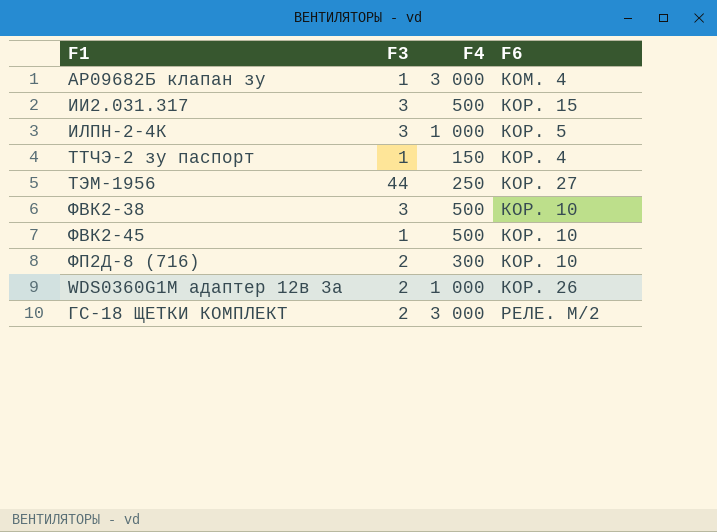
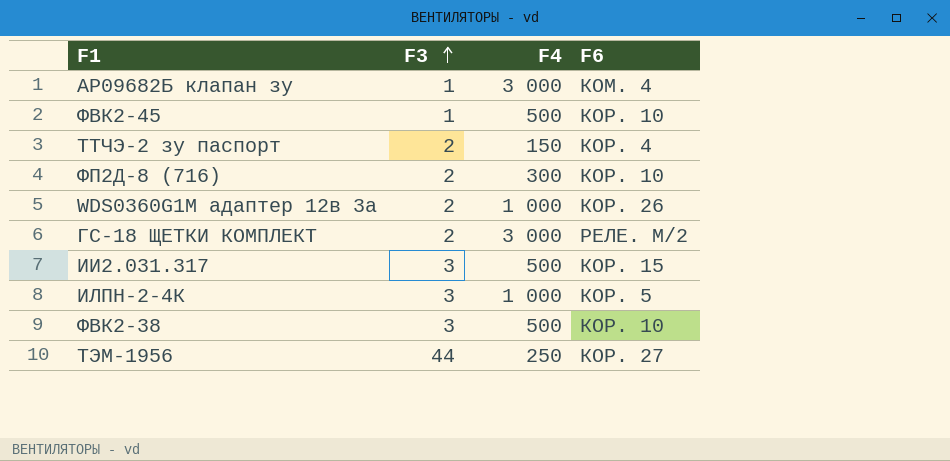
row order: none -> F3 ascending
ТТЧЭ-2 зу паспорт | F3: 1 -> 2

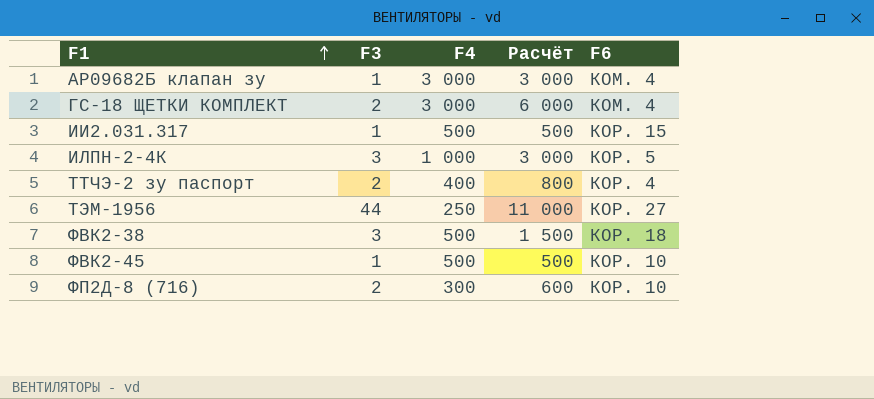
row order: F3 ascending -> F1 ascending
column Расчёт | formula: none -> [F3] * [F4]
row WDS0360G1M адаптер 12в 3а: 2 | 1 000 | КОР. 26 -> none
ГС-18 ЩЕТКИ КОМПЛЕКТ | F6: РЕЛЕ. M/2 -> КОМ. 4
ИИ2.031.317 | F3: 3 -> 1
ТТЧЭ-2 зу паспорт | F4: 150 -> 400
ФВК2-38 | F6: КОР. 10 -> КОР. 18

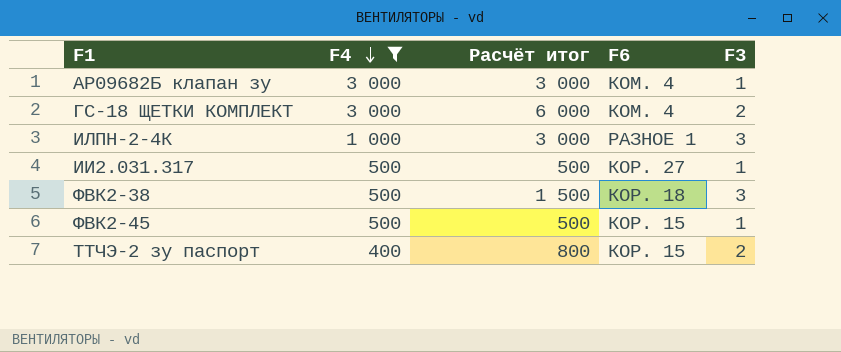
filter: none -> F4 >= 400
row order: F1 ascending -> F4 descending
column name: Расчёт -> Расчёт итог
column F3 | position: 2 -> 5
ИЛПН-2-4К | F6: КОР. 5 -> РАЗНОЕ 1
ИИ2.031.317 | F6: КОР. 15 -> КОР. 27
ФВК2-45 | F6: КОР. 10 -> КОР. 15
ТТЧЭ-2 зу паспорт | F6: КОР. 4 -> КОР. 15

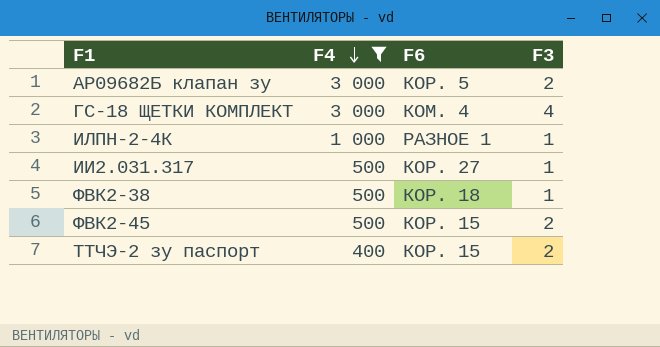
column Расчёт итог | formula: [F4] * [F3] -> none
АР09682Б клапан зу | F6: КОМ. 4 -> КОР. 5
АР09682Б клапан зу | F3: 1 -> 2
ГС-18 ЩЕТКИ КОМПЛЕКТ | F3: 2 -> 4
ИЛПН-2-4К | F3: 3 -> 1
ФВК2-38 | F3: 3 -> 1
ФВК2-45 | F3: 1 -> 2

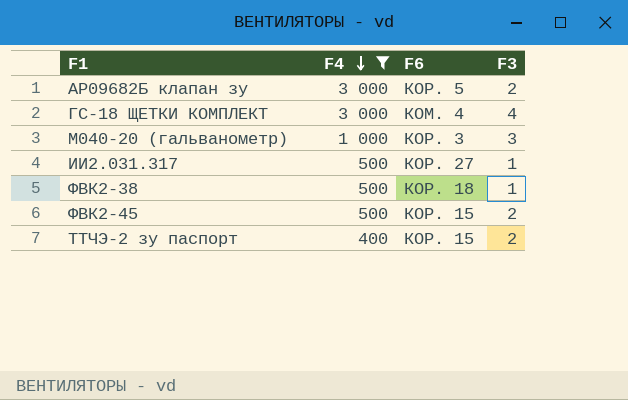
row ИЛПН-2-4К: 1 000 | РАЗНОЕ 1 | 1 -> none
row М040-20 (гальванометр): none -> 1 000 | КОР. 3 | 3

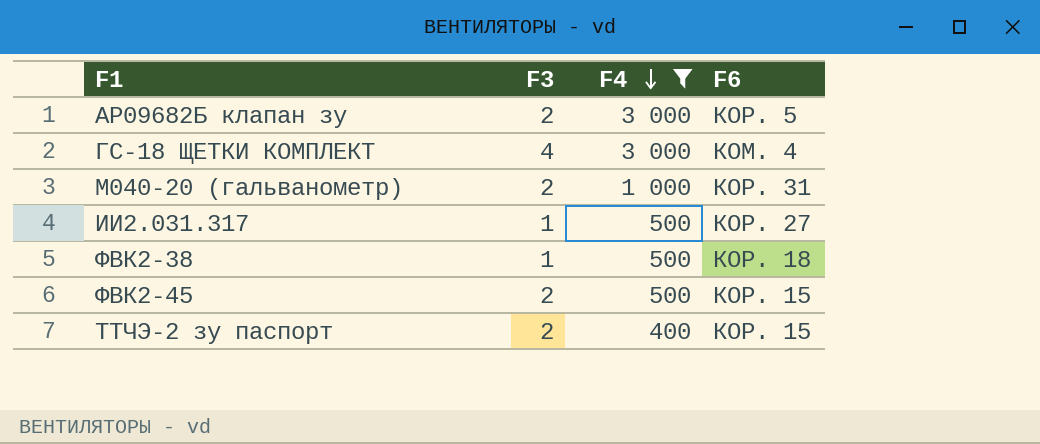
column F3 | position: 4 -> 2
М040-20 (гальванометр) | F3: 3 -> 2
М040-20 (гальванометр) | F6: КОР. 3 -> КОР. 31

